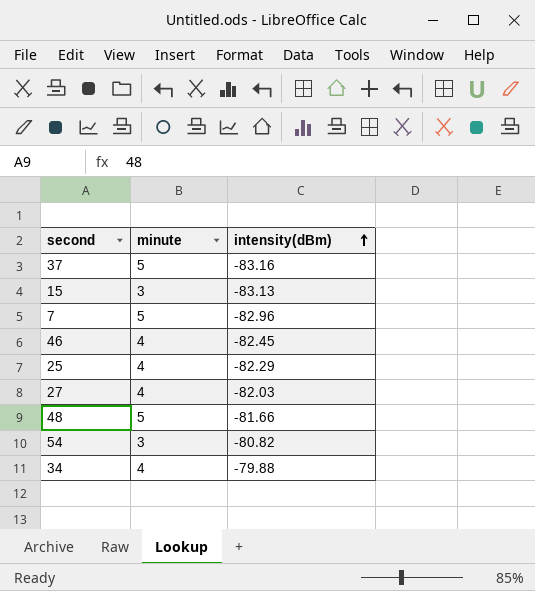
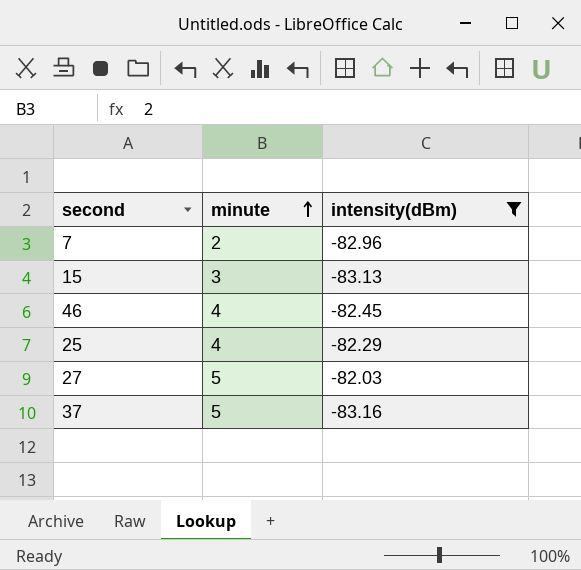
filter: none -> intensity(dBm) <= -82.03
row order: intensity(dBm) ascending -> minute ascending
7 | minute: 5 -> 2
27 | minute: 4 -> 5

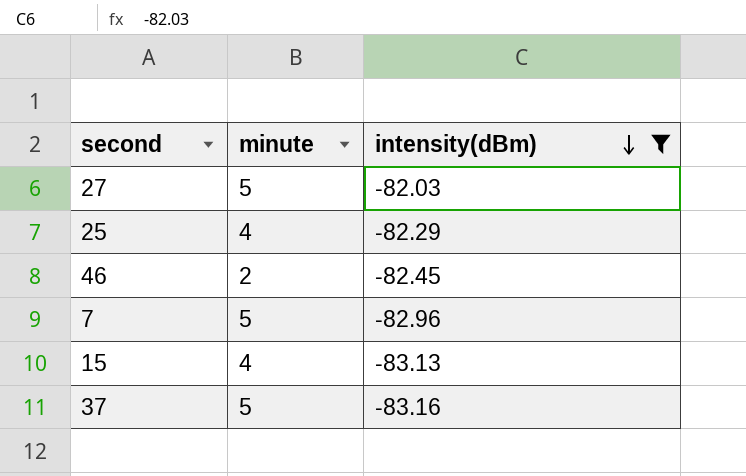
row order: minute ascending -> intensity(dBm) descending
46 | minute: 4 -> 2
7 | minute: 2 -> 5
15 | minute: 3 -> 4

